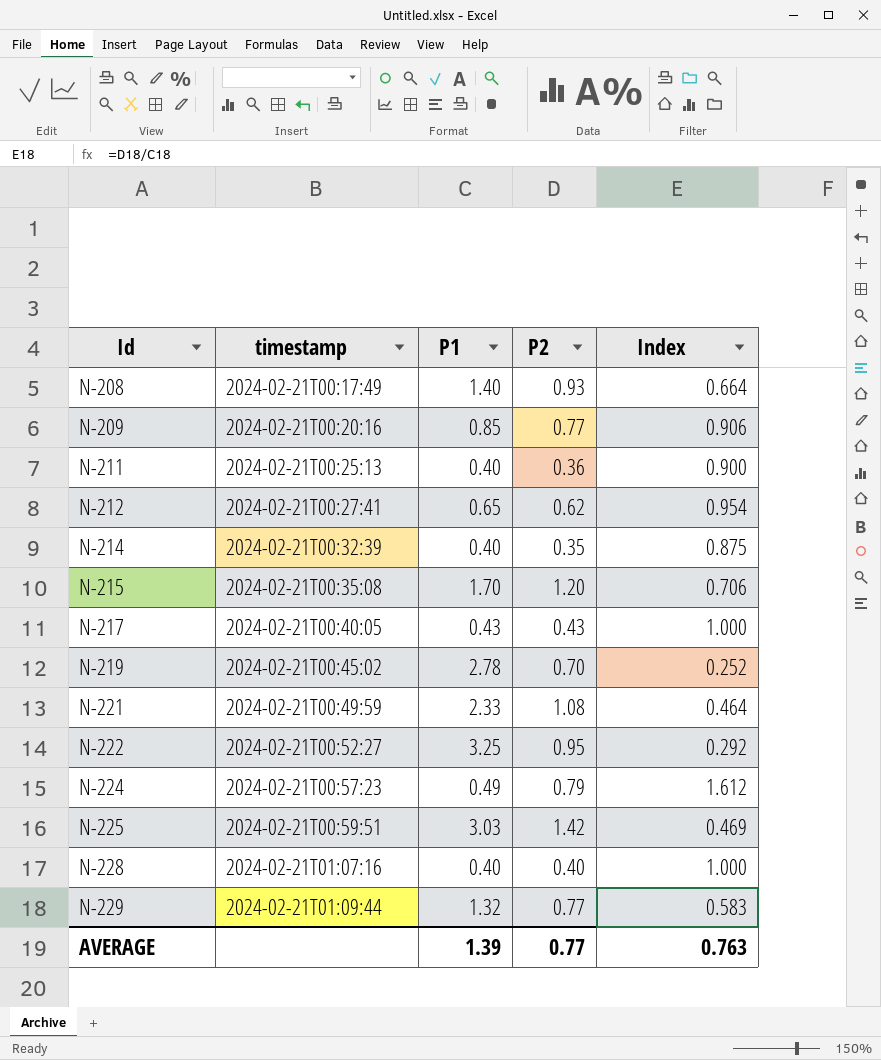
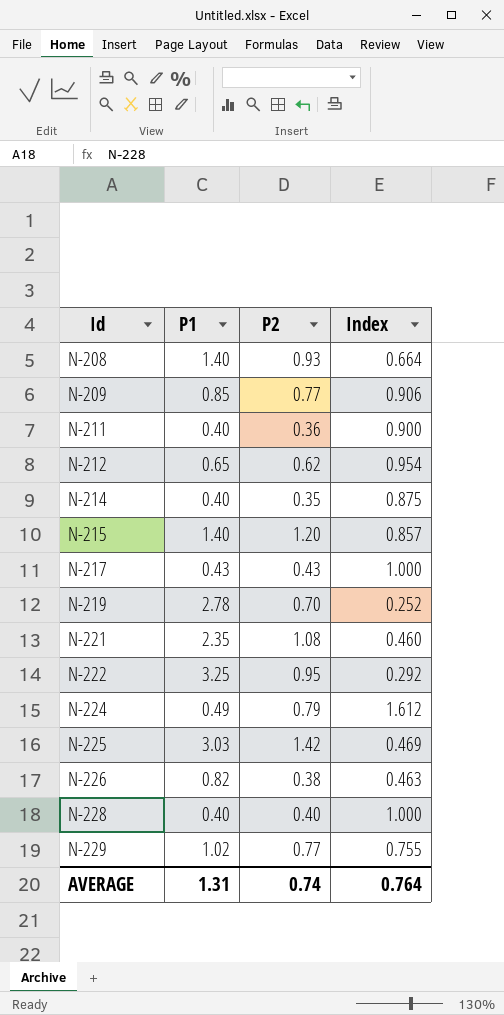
column timestamp | position: 2 -> none
N-215 | P1: 1.70 -> 1.40
N-215 | Index: 0.706 -> 0.857
N-221 | P1: 2.33 -> 2.35
N-221 | Index: 0.464 -> 0.460
row N-226: none -> 0.82 | 0.38 | 0.463
N-229 | P1: 1.32 -> 1.02
N-229 | Index: 0.583 -> 0.755
AVERAGE | P1: 1.39 -> 1.31
AVERAGE | P2: 0.77 -> 0.74
AVERAGE | Index: 0.763 -> 0.764

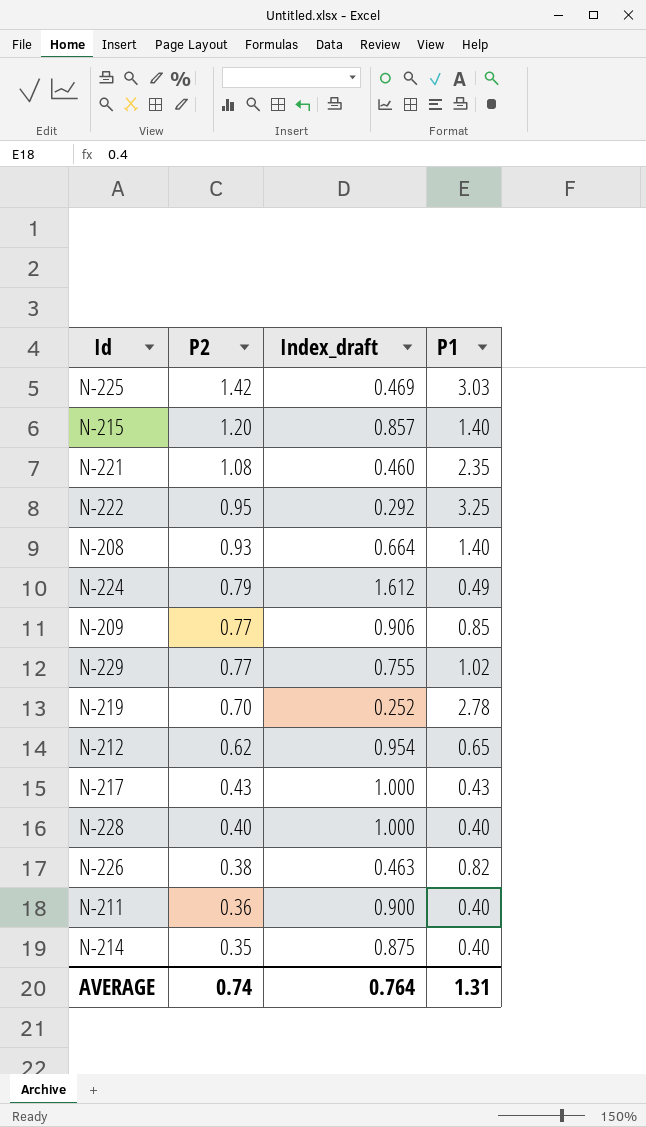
row order: Id ascending -> P2 descending
column name: Index -> Index_draft
column P1 | position: 2 -> 4

